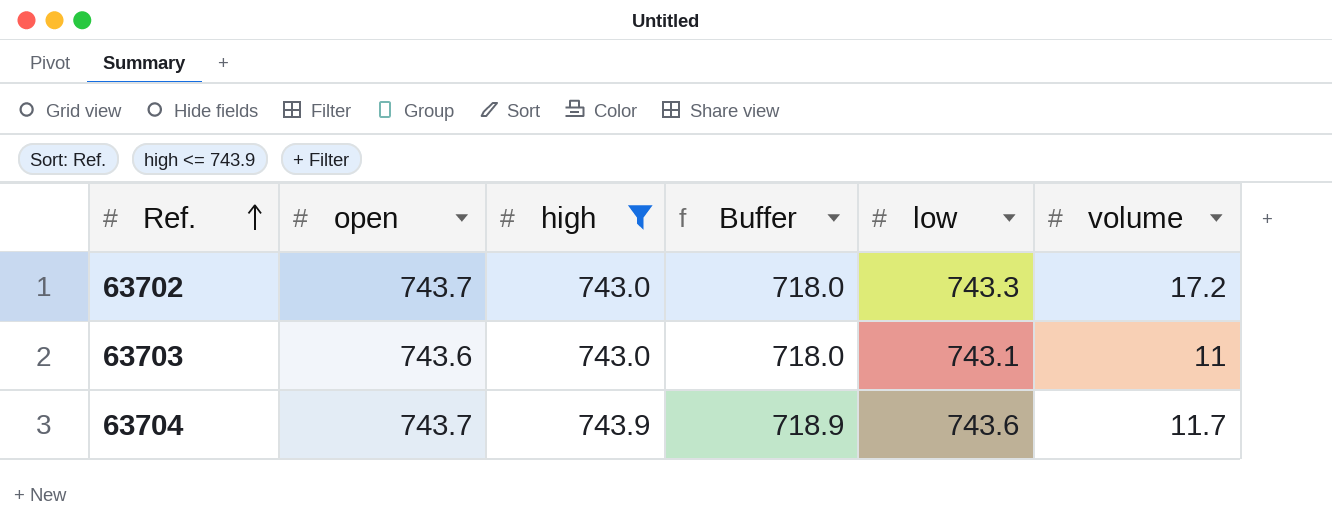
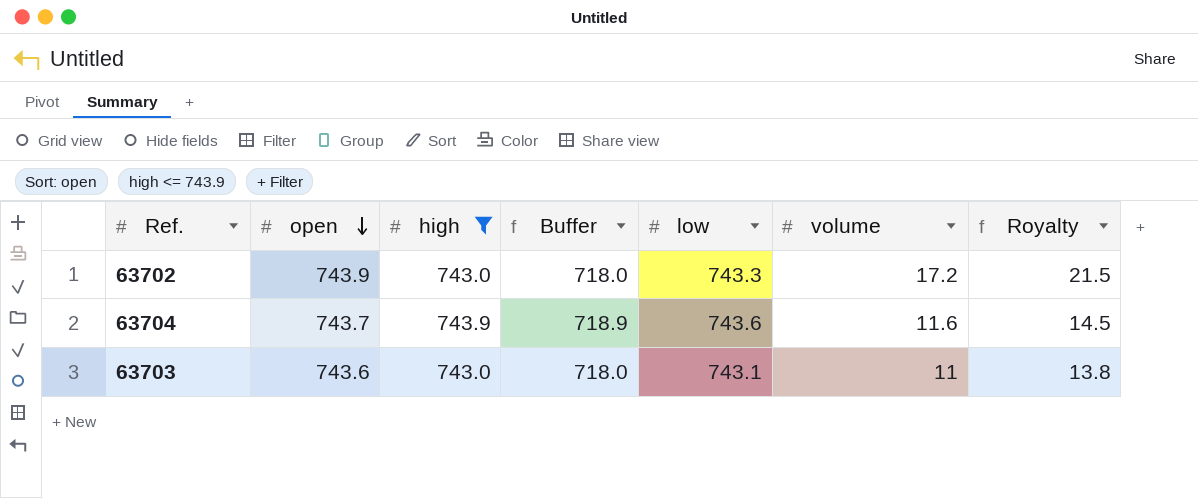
row order: Ref. ascending -> open descending
column Royalty | formula: none -> [volume] * 1.25
63702 | open: 743.7 -> 743.9
63704 | volume: 11.7 -> 11.6

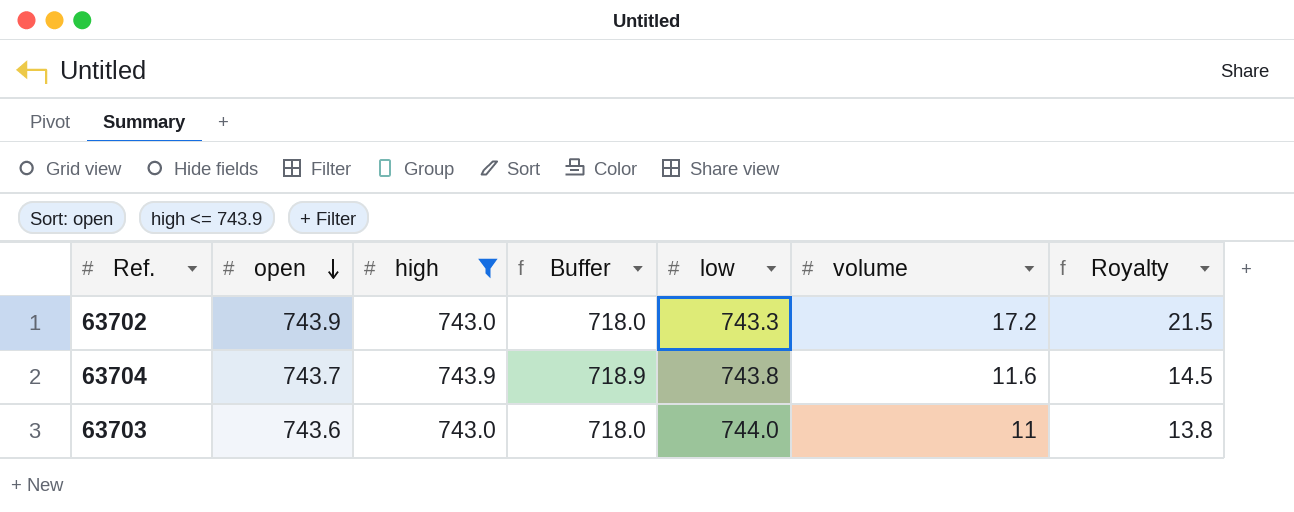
63704 | low: 743.6 -> 743.8
63703 | low: 743.1 -> 744.0

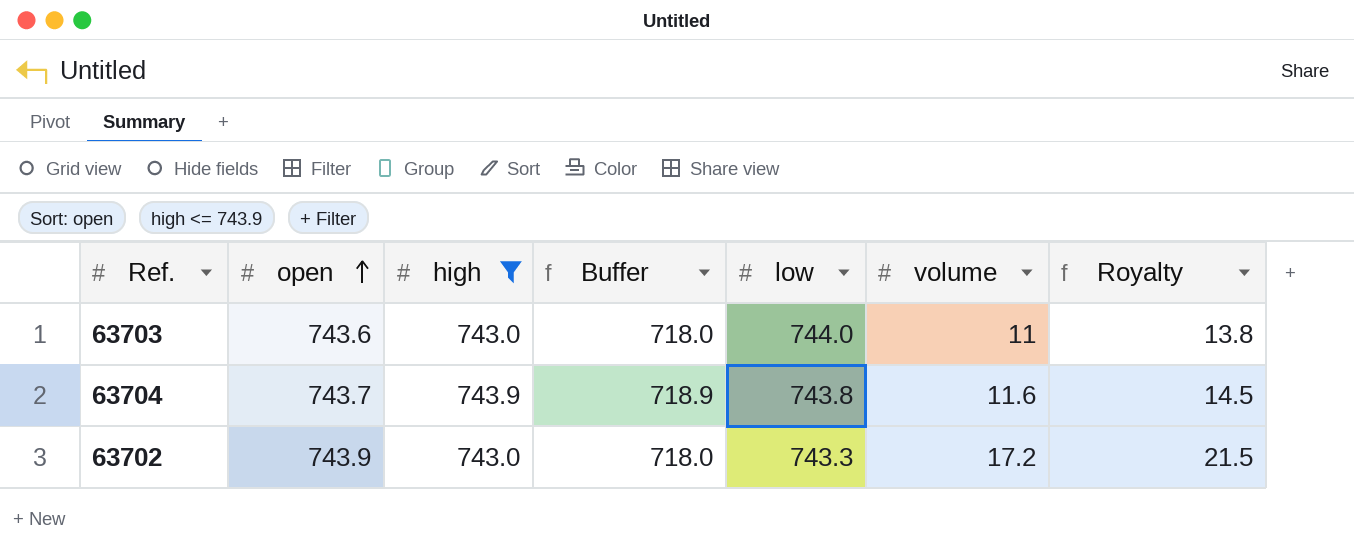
row order: open descending -> open ascending

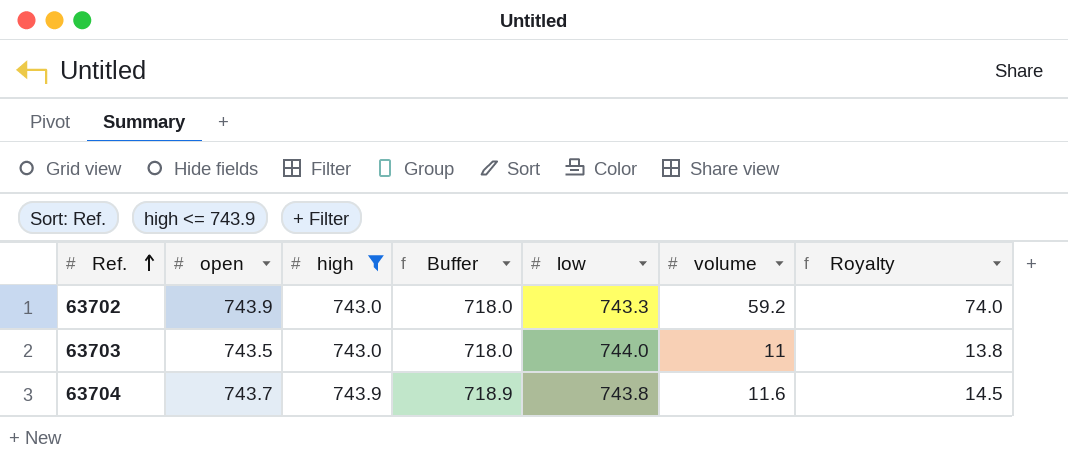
row order: open ascending -> Ref. ascending
63702 | volume: 17.2 -> 59.2
63702 | Royalty: 21.5 -> 74.0
63703 | open: 743.6 -> 743.5

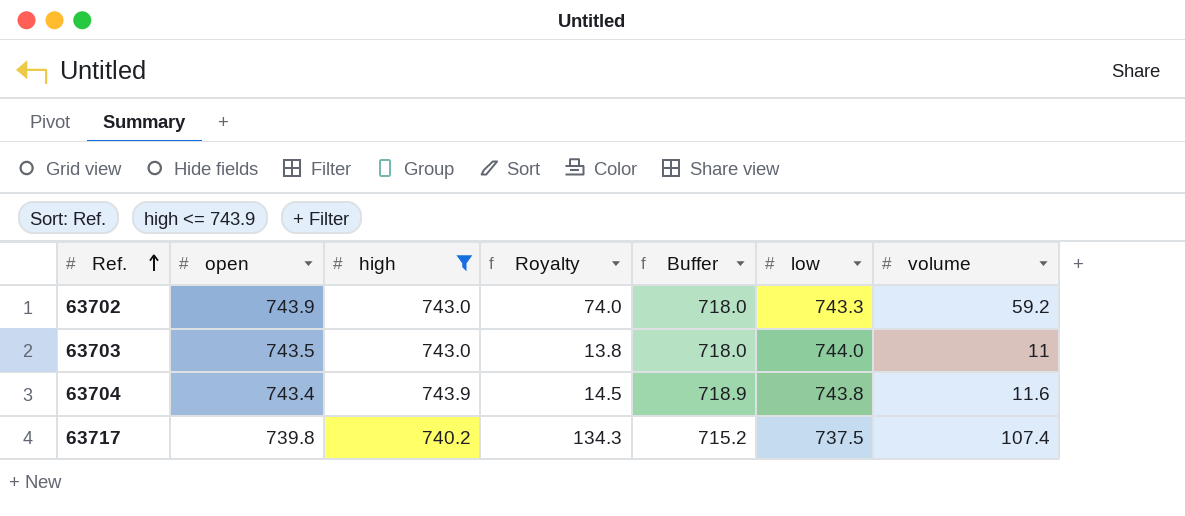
column Royalty | position: 7 -> 4
63704 | open: 743.7 -> 743.4
row 63717: none -> 739.8 | 740.2 | 134.3 | 715.2 | 737.5 | 107.4

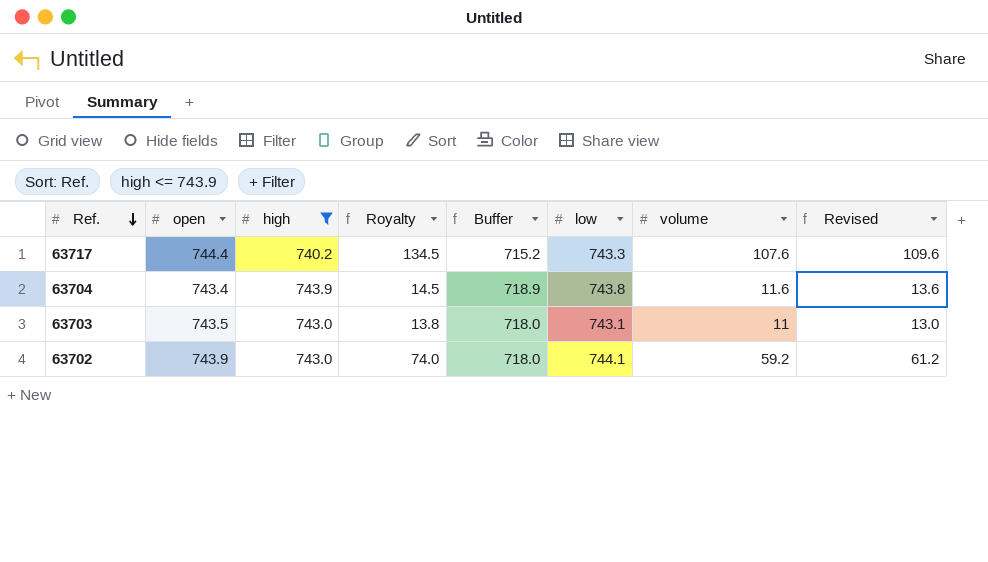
row order: Ref. ascending -> Ref. descending
column Revised | formula: none -> [volume] + 2
63717 | open: 739.8 -> 744.4
63717 | Royalty: 134.3 -> 134.5
63717 | low: 737.5 -> 743.3
63717 | volume: 107.4 -> 107.6
63703 | low: 744.0 -> 743.1
63702 | low: 743.3 -> 744.1

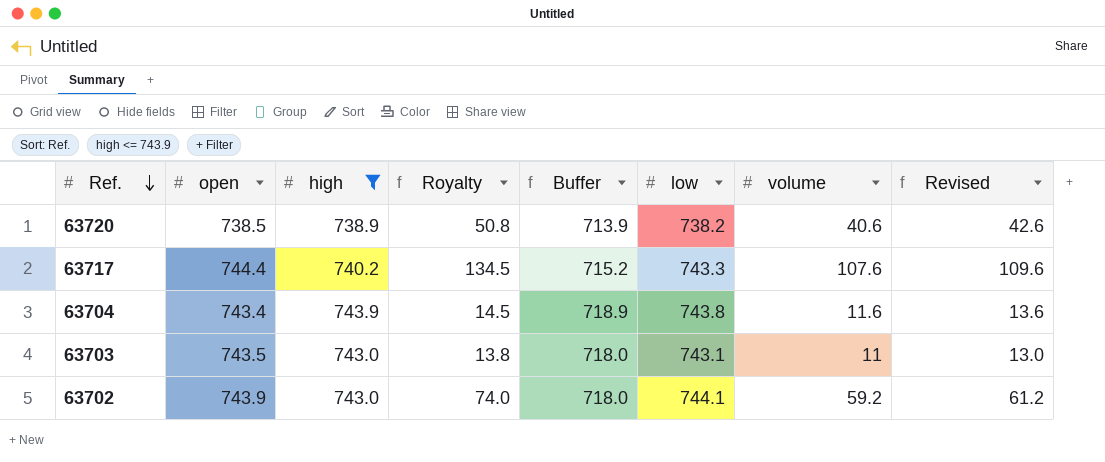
row 63720: none -> 738.5 | 738.9 | 50.8 | 713.9 | 738.2 | 40.6 | 42.6

